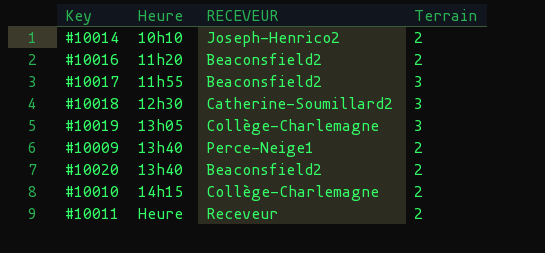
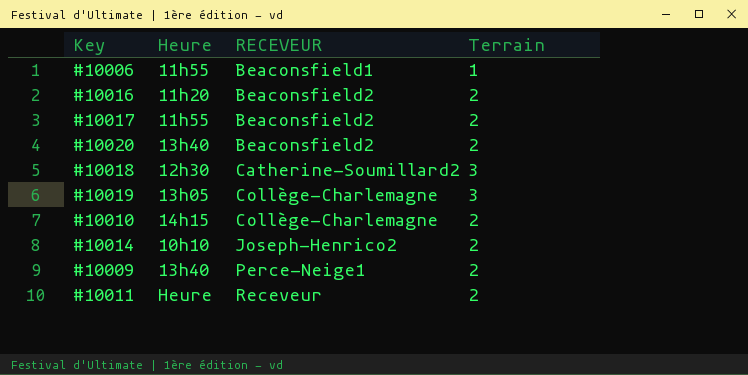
row order: Heure ascending -> RECEVEUR ascending
row #10006: none -> 11h55 | Beaconsfield1 | 1
#10017 | Terrain: 3 -> 2

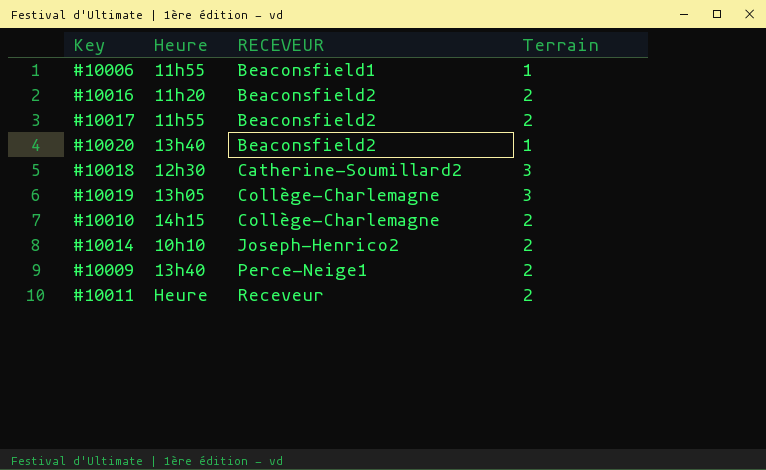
#10020 | Terrain: 2 -> 1

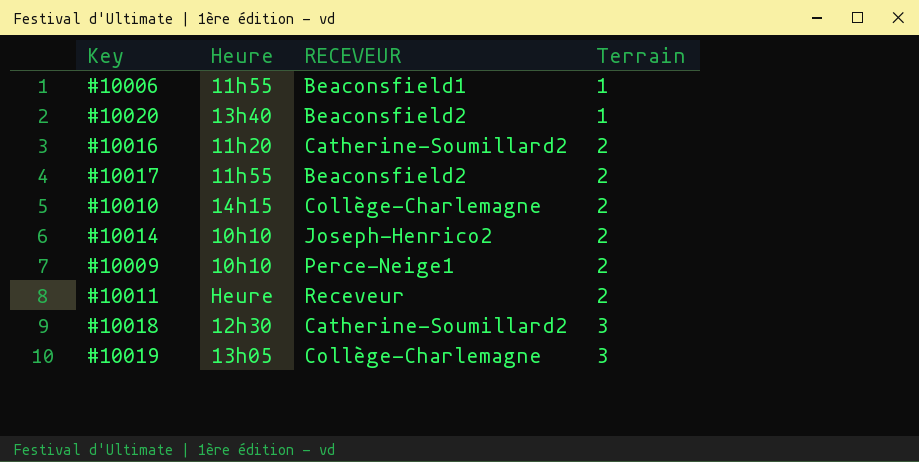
row order: RECEVEUR ascending -> Terrain ascending
#10016 | RECEVEUR: Beaconsfield2 -> Catherine-Soumillard2
#10009 | Heure: 13h40 -> 10h10

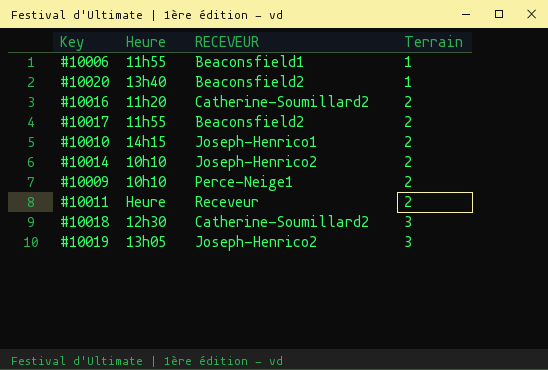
#10010 | RECEVEUR: Collège-Charlemagne -> Joseph-Henrico1
#10019 | RECEVEUR: Collège-Charlemagne -> Joseph-Henrico2

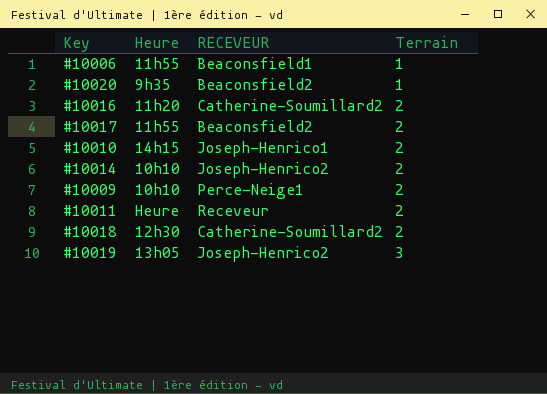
#10020 | Heure: 13h40 -> 9h35
#10018 | Terrain: 3 -> 2

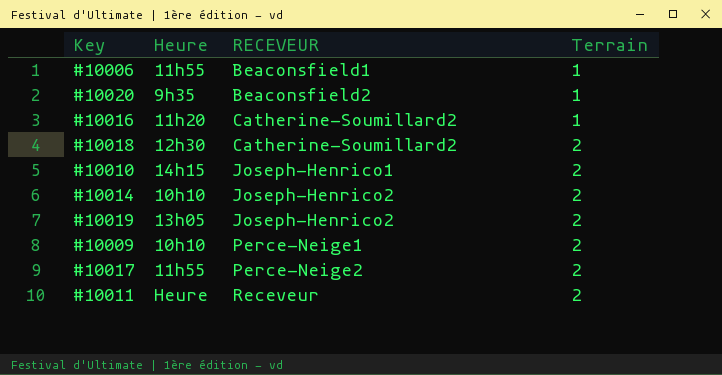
row order: Terrain ascending -> RECEVEUR ascending
#10016 | Terrain: 2 -> 1
#10019 | Terrain: 3 -> 2
#10017 | RECEVEUR: Beaconsfield2 -> Perce-Neige2

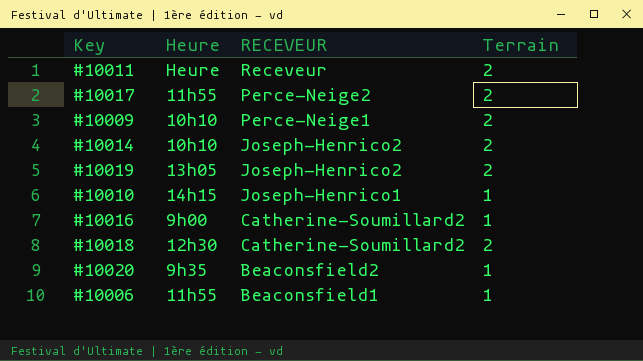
row order: RECEVEUR ascending -> RECEVEUR descending
#10010 | Terrain: 2 -> 1
#10016 | Heure: 11h20 -> 9h00

